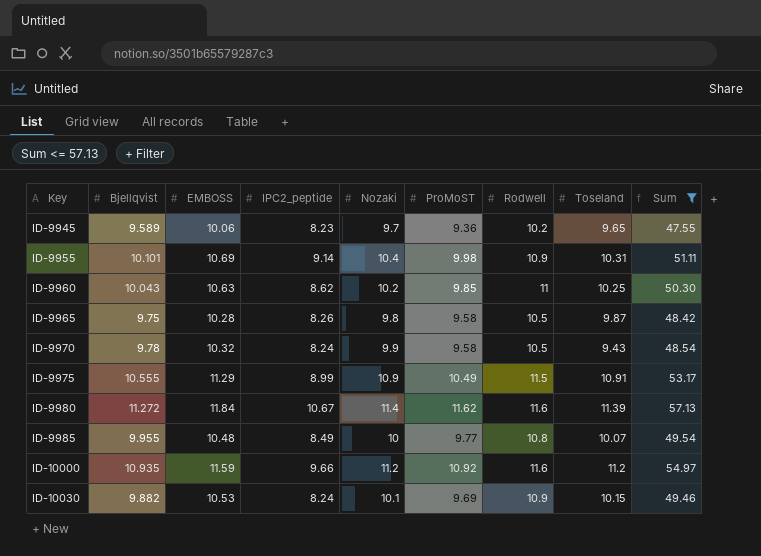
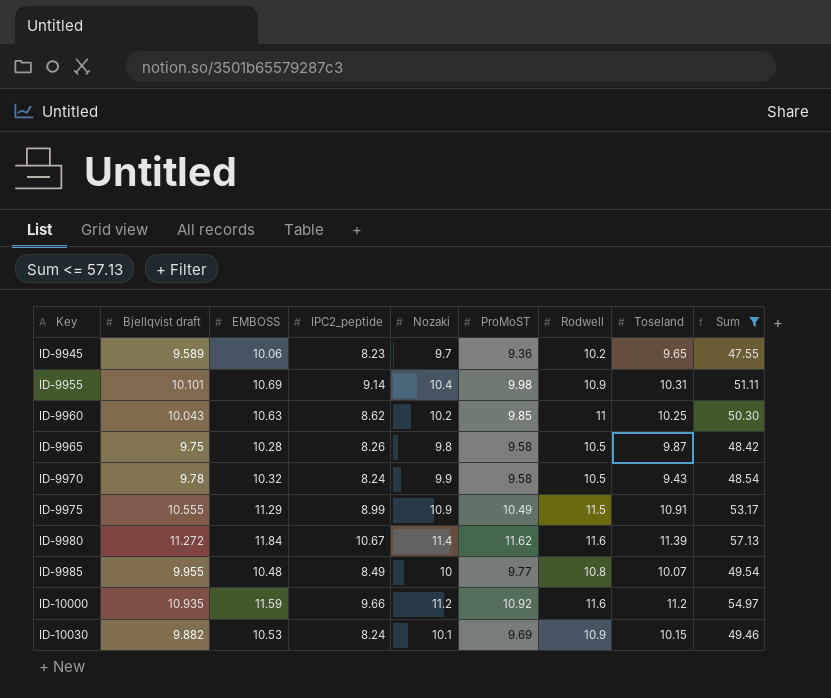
column name: Bjellqvist -> Bjellqvist draft

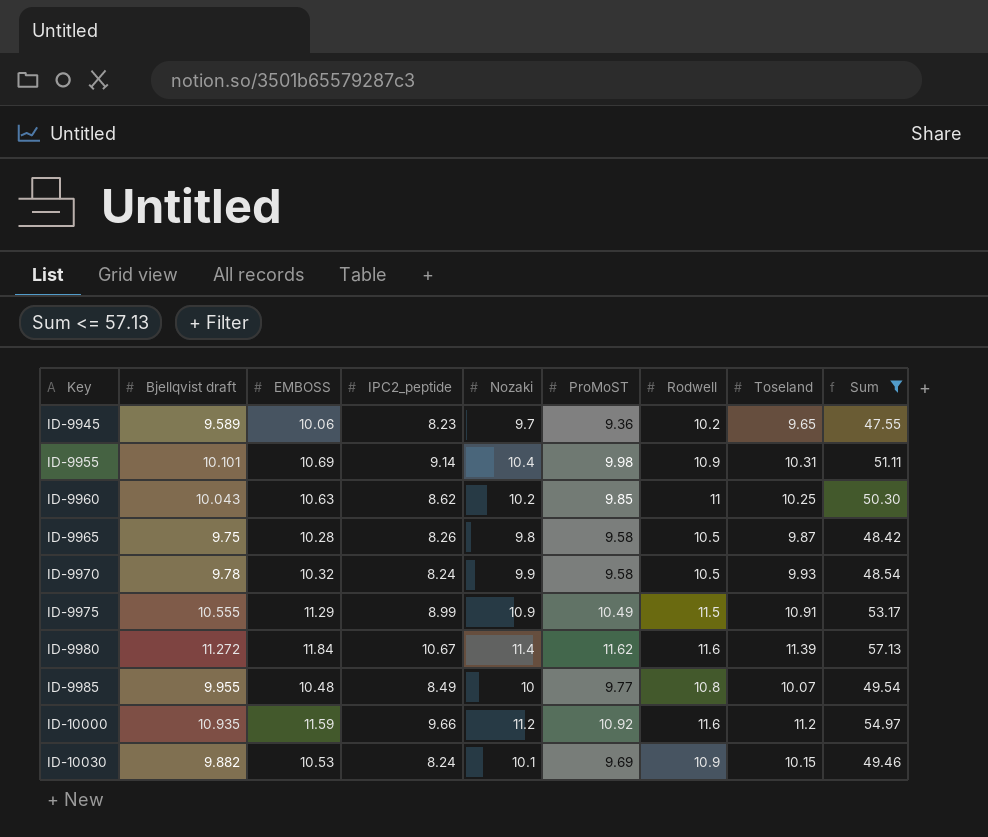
ID-9970 | Toseland: 9.43 -> 9.93

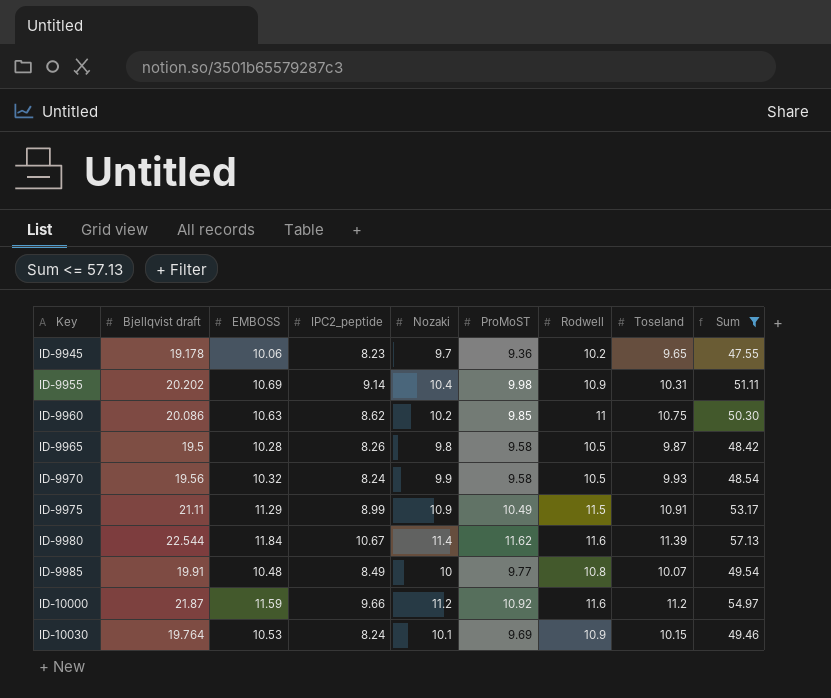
ID-9945 | Bjellqvist draft: 9.589 -> 19.178
ID-9955 | Bjellqvist draft: 10.101 -> 20.202
ID-9960 | Bjellqvist draft: 10.043 -> 20.086
ID-9960 | Toseland: 10.25 -> 10.75
ID-9965 | Bjellqvist draft: 9.75 -> 19.5
ID-9970 | Bjellqvist draft: 9.78 -> 19.56
ID-9975 | Bjellqvist draft: 10.555 -> 21.11
ID-9980 | Bjellqvist draft: 11.272 -> 22.544
ID-9985 | Bjellqvist draft: 9.955 -> 19.91
ID-10000 | Bjellqvist draft: 10.935 -> 21.87
ID-10030 | Bjellqvist draft: 9.882 -> 19.764

